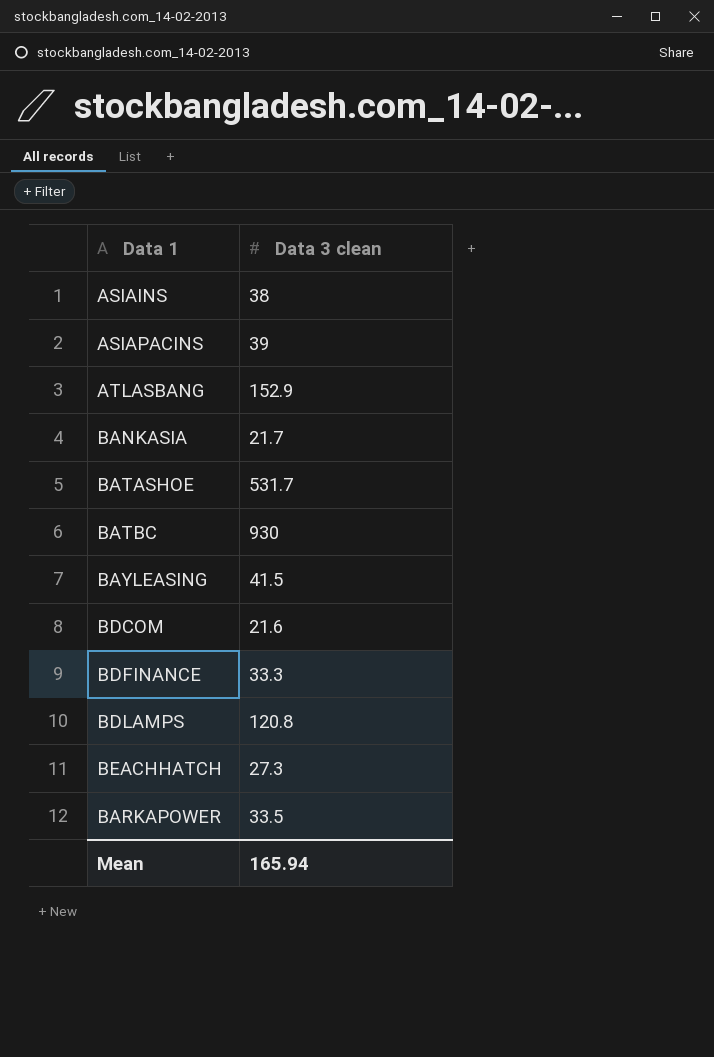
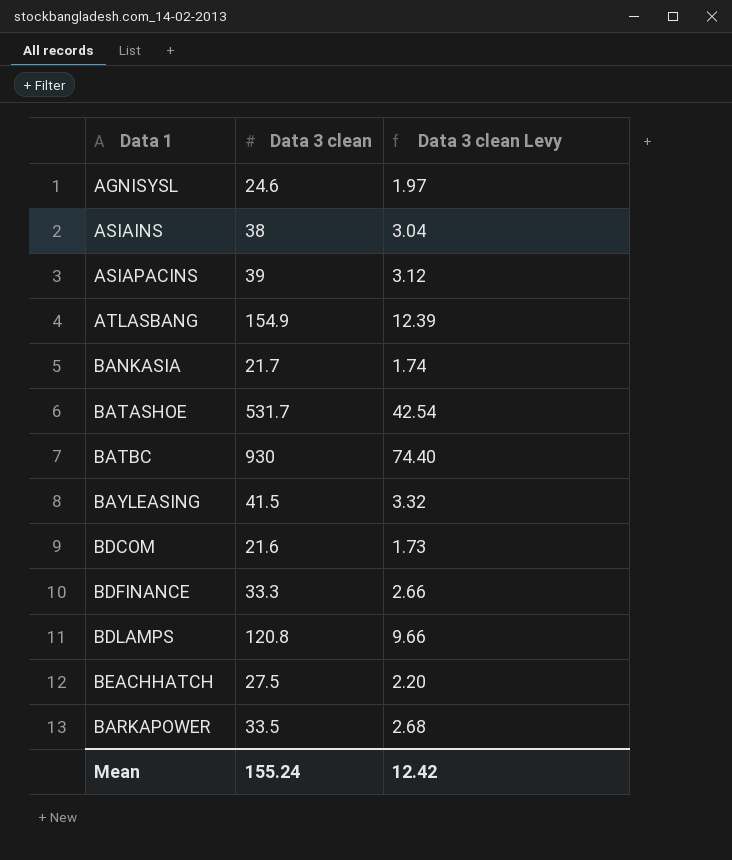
column Data 3 clean Levy | formula: none -> [Data 3 clean] * 0.08
row AGNISYSL: none -> 24.6 | 1.97
ATLASBANG | Data 3 clean: 152.9 -> 154.9
BEACHHATCH | Data 3 clean: 27.3 -> 27.5
Mean | Data 3 clean: 165.94 -> 155.24

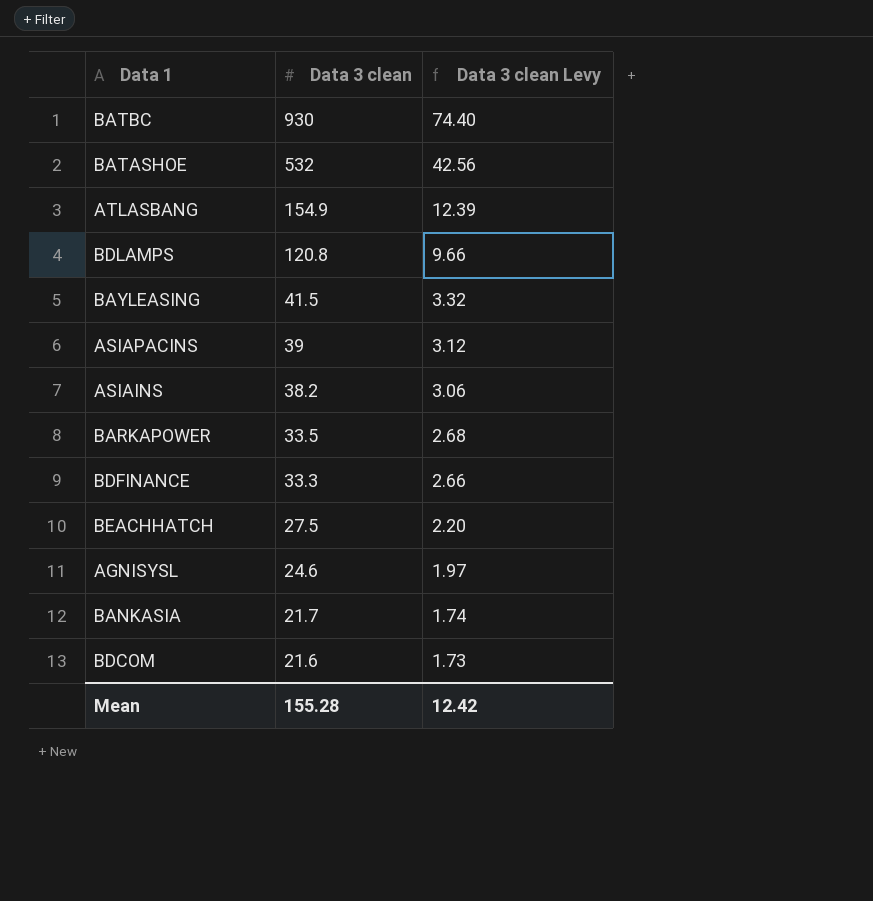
row order: none -> Data 3 clean descending
BATASHOE | Data 3 clean: 531.7 -> 532
BATASHOE | Data 3 clean Levy: 42.54 -> 42.56
ASIAINS | Data 3 clean: 38 -> 38.2
ASIAINS | Data 3 clean Levy: 3.04 -> 3.06
Mean | Data 3 clean: 155.24 -> 155.28

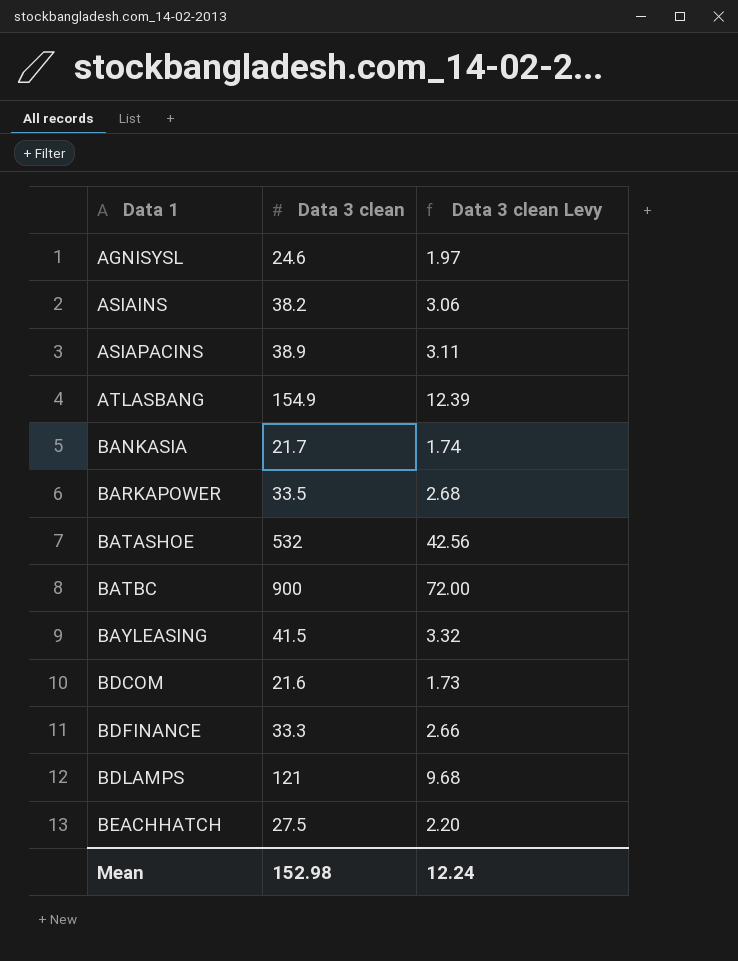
row order: Data 3 clean descending -> Data 1 ascending
ASIAPACINS | Data 3 clean: 39 -> 38.9
ASIAPACINS | Data 3 clean Levy: 3.12 -> 3.11
BATBC | Data 3 clean: 930 -> 900
BATBC | Data 3 clean Levy: 74.40 -> 72.00
BDLAMPS | Data 3 clean: 120.8 -> 121
BDLAMPS | Data 3 clean Levy: 9.66 -> 9.68
Mean | Data 3 clean: 155.28 -> 152.98
Mean | Data 3 clean Levy: 12.42 -> 12.24

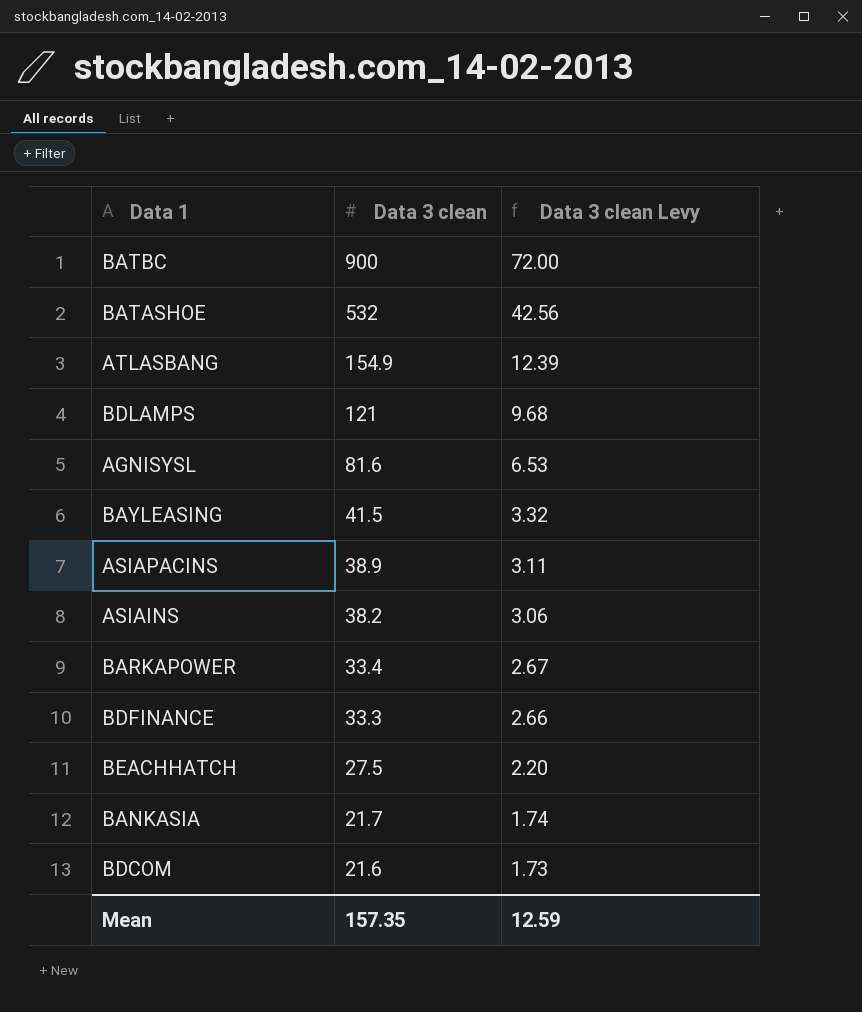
row order: Data 1 ascending -> Data 3 clean descending
AGNISYSL | Data 3 clean: 24.6 -> 81.6
AGNISYSL | Data 3 clean Levy: 1.97 -> 6.53
BARKAPOWER | Data 3 clean: 33.5 -> 33.4
BARKAPOWER | Data 3 clean Levy: 2.68 -> 2.67
Mean | Data 3 clean: 152.98 -> 157.35
Mean | Data 3 clean Levy: 12.24 -> 12.59

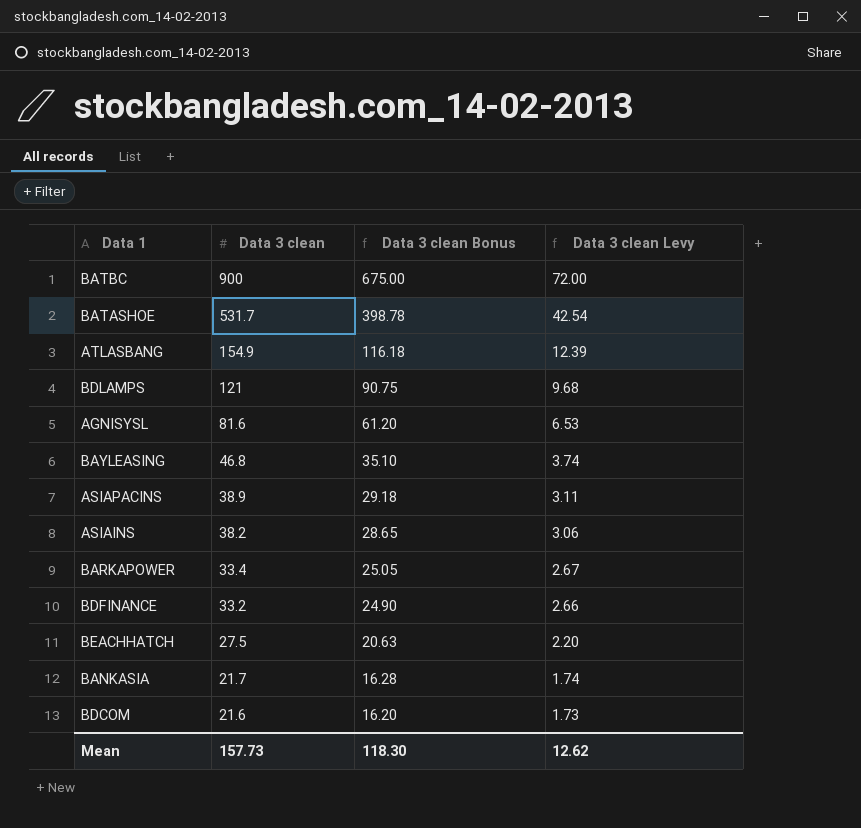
column Data 3 clean Bonus | formula: none -> [Data 3 clean] * 0.75
BATASHOE | Data 3 clean: 532 -> 531.7
BATASHOE | Data 3 clean Levy: 42.56 -> 42.54
BAYLEASING | Data 3 clean: 41.5 -> 46.8
BAYLEASING | Data 3 clean Levy: 3.32 -> 3.74
BDFINANCE | Data 3 clean: 33.3 -> 33.2
Mean | Data 3 clean: 157.35 -> 157.73
Mean | Data 3 clean Levy: 12.59 -> 12.62

